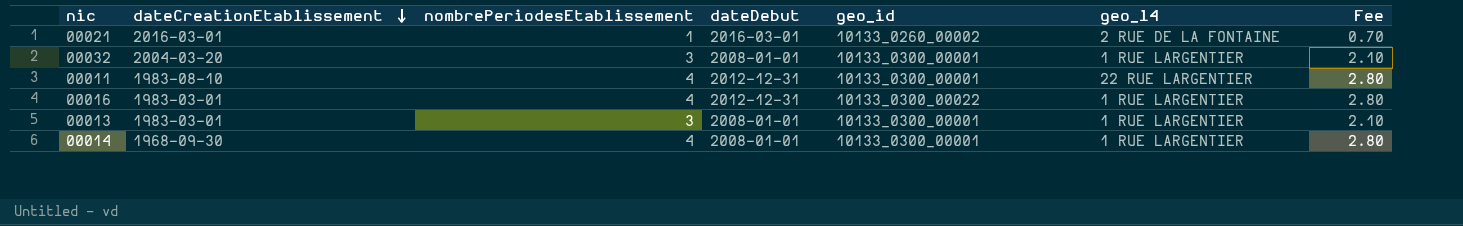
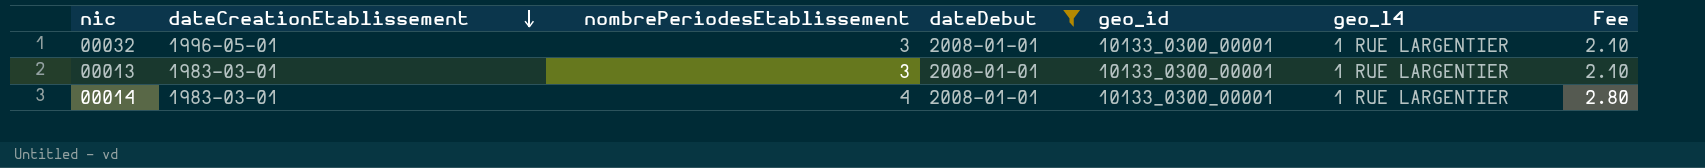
filter: none -> dateDebut = 2008-01-01
00032 | dateCreationEtablissement: 2004-03-20 -> 1996-05-01
00014 | dateCreationEtablissement: 1968-09-30 -> 1983-03-01

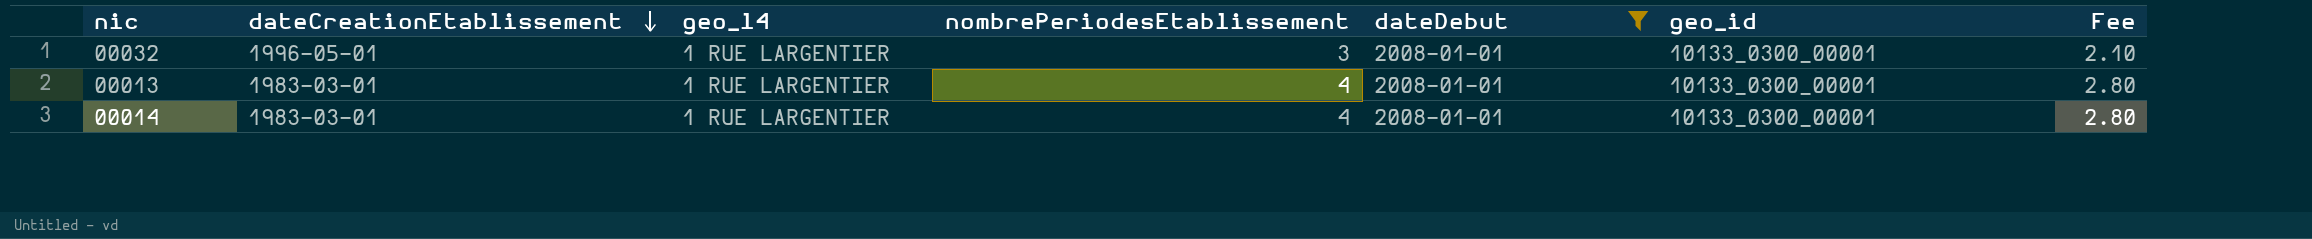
column geo_l4 | position: 6 -> 3
00013 | nombrePeriodesEtablissement: 3 -> 4
00013 | Fee: 2.10 -> 2.80

